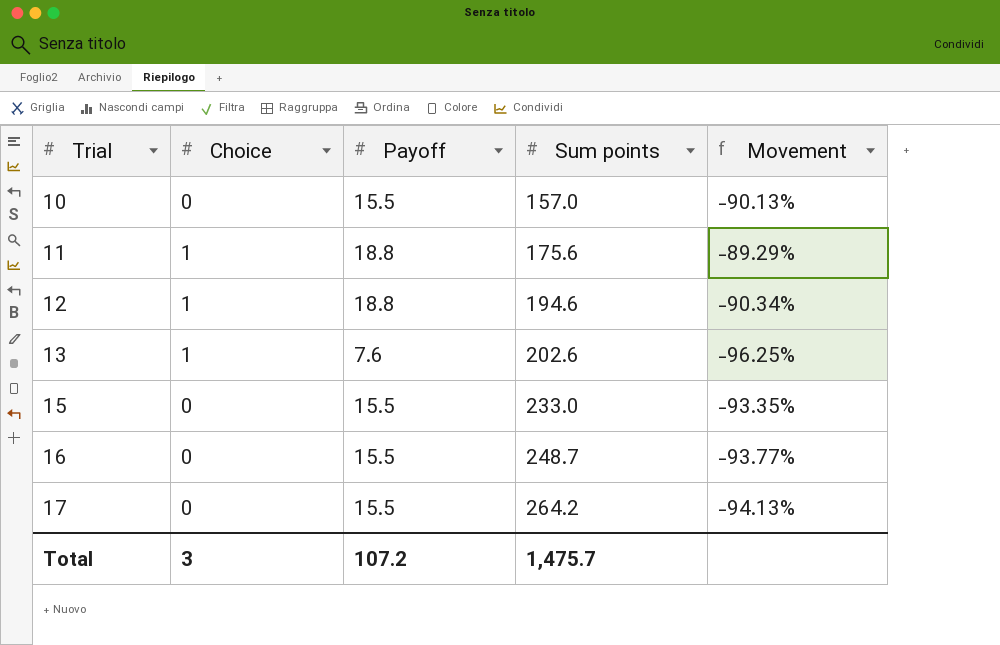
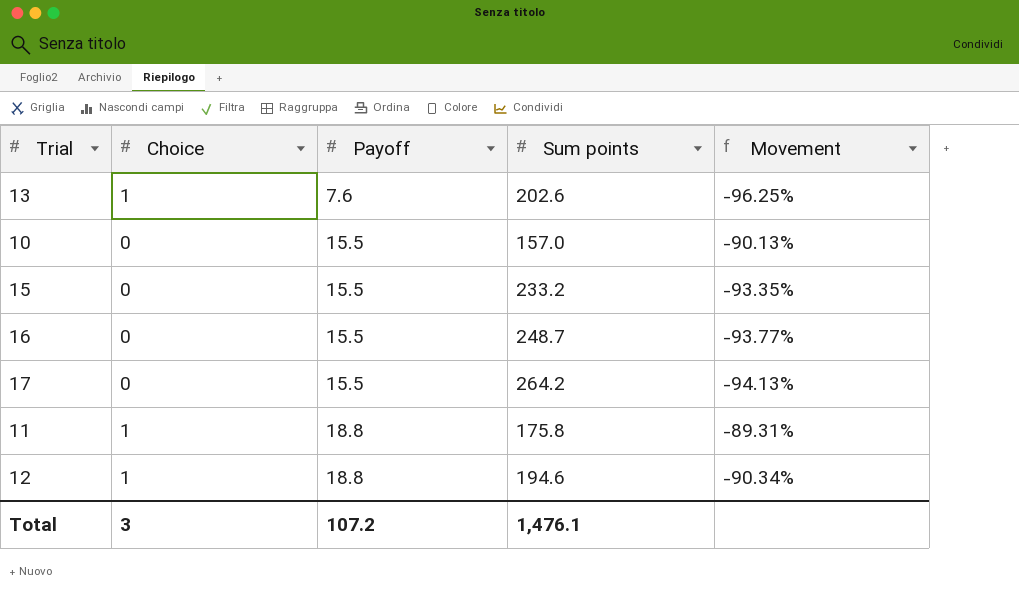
row order: Trial ascending -> Payoff ascending
15 | Sum points: 233.0 -> 233.2
11 | Sum points: 175.6 -> 175.8
11 | Movement: -89.29% -> -89.31%
Total | Sum points: 1,475.7 -> 1,476.1

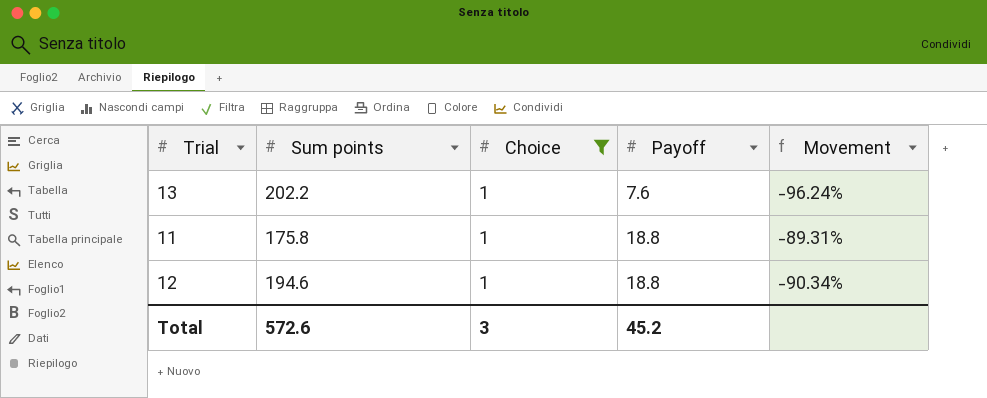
filter: none -> Choice = 1
column Sum points | position: 4 -> 2
13 | Sum points: 202.6 -> 202.2
13 | Movement: -96.25% -> -96.24%
Total | Sum points: 1,476.1 -> 572.6
Total | Payoff: 107.2 -> 45.2

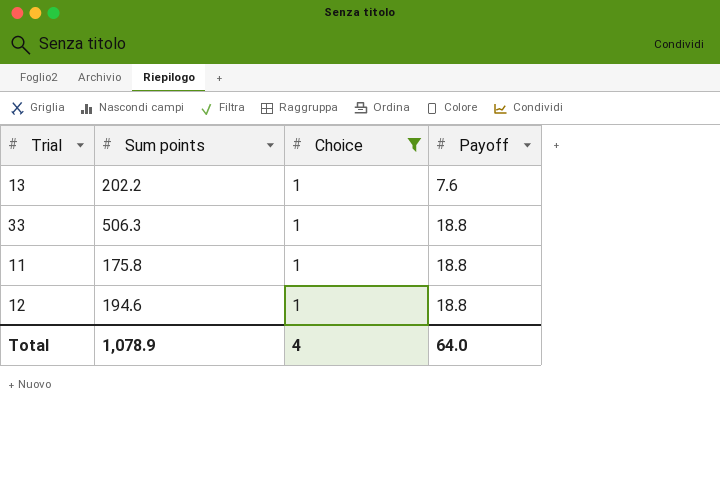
column Movement | formula: ([Payoff] - [Sum points]) / [Sum points] -> none
row 33: none -> 506.3 | 1 | 18.8
Total | Sum points: 572.6 -> 1,078.9
Total | Choice: 3 -> 4
Total | Payoff: 45.2 -> 64.0

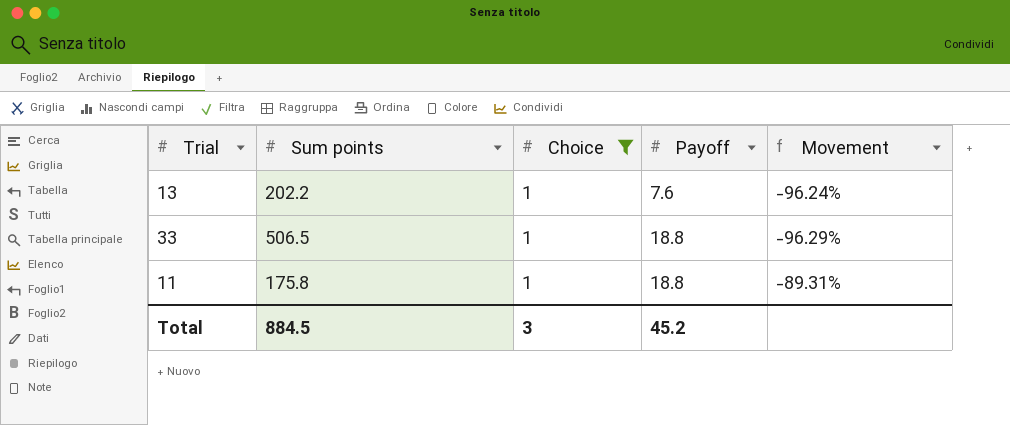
column Movement | formula: none -> ([Payoff] - [Sum points]) / [Sum points]
row 12: 194.6 | 1 | 18.8 -> none
33 | Sum points: 506.3 -> 506.5
Total | Sum points: 1,078.9 -> 884.5
Total | Choice: 4 -> 3
Total | Payoff: 64.0 -> 45.2

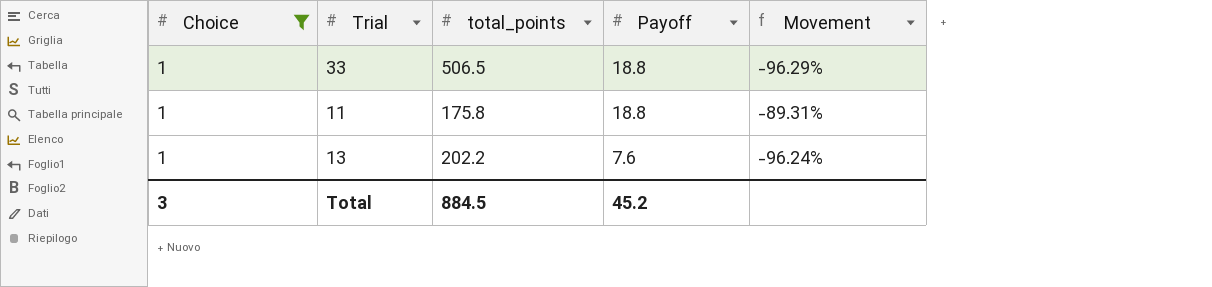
row order: Payoff ascending -> Payoff descending
column Choice | position: 3 -> 1
column name: Sum points -> total_points

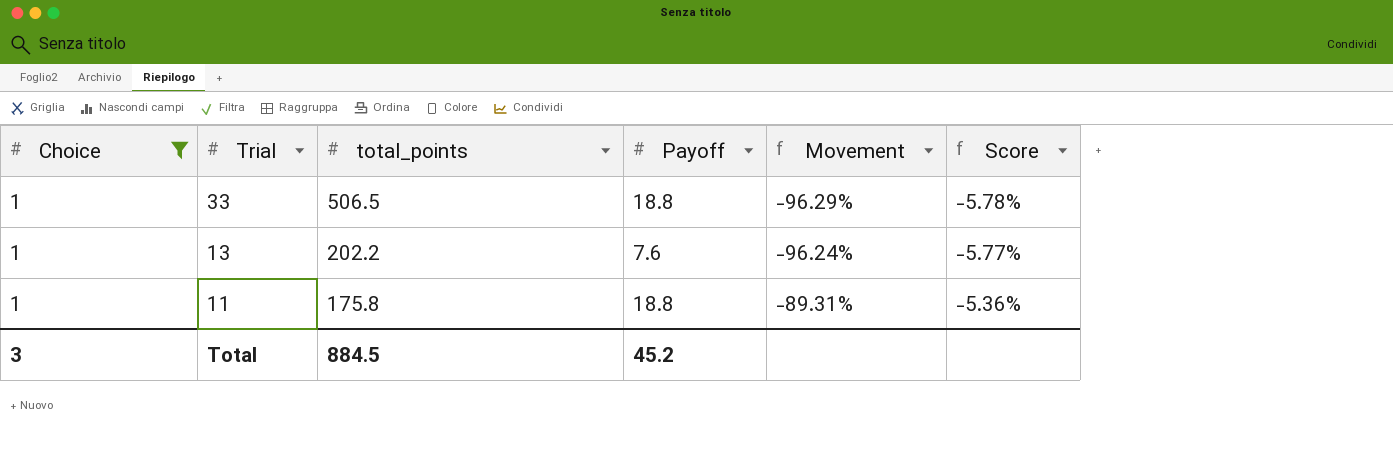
row order: Payoff descending -> Trial descending
column Score | formula: none -> [Movement] * 0.06

